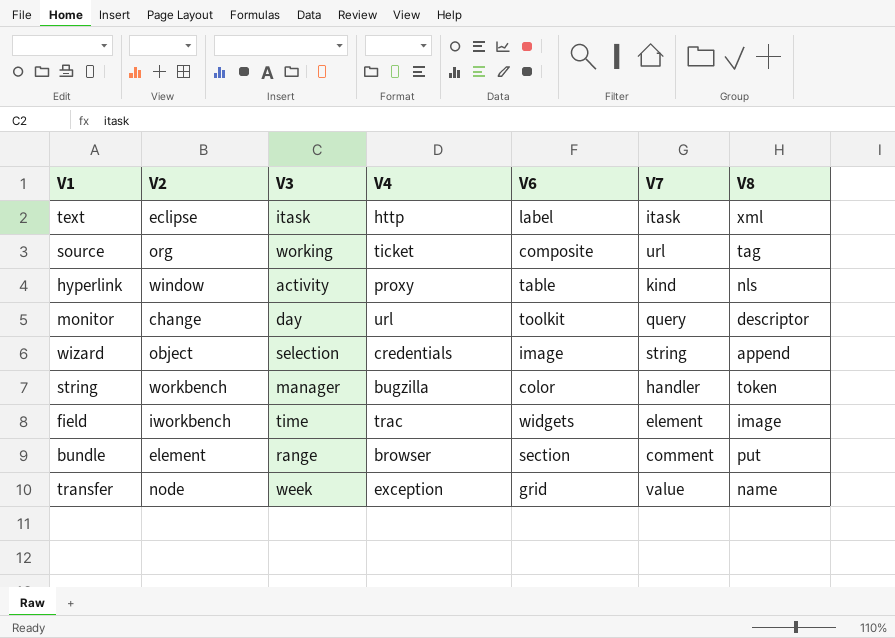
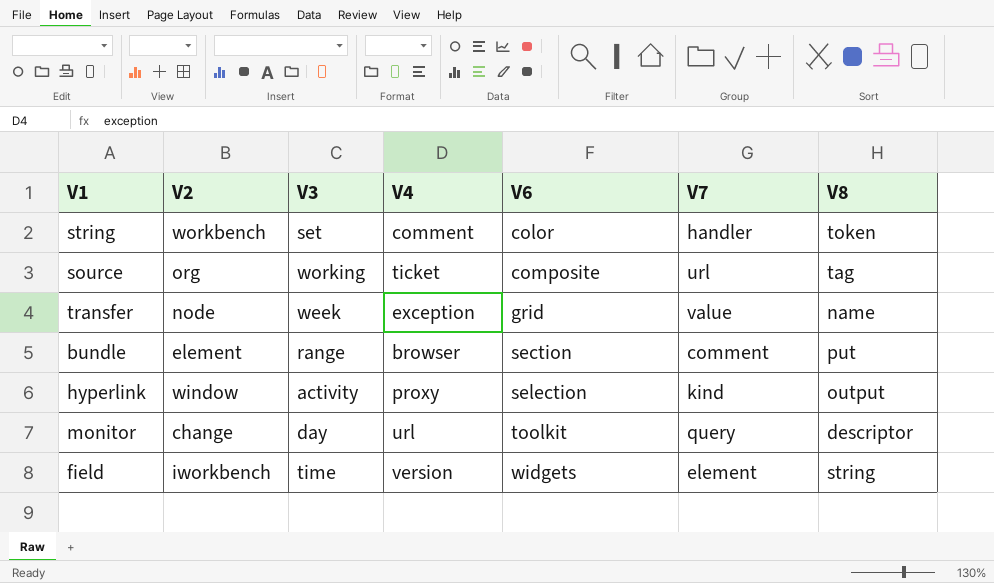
row order: none -> V6 ascending
row text: eclipse | itask | http | label | itask | xml -> none
row wizard: object | selection | credentials | image | string | append -> none
string | V3: manager -> set
string | V4: bugzilla -> comment
hyperlink | V6: table -> selection
hyperlink | V8: nls -> output
field | V4: trac -> version
field | V8: image -> string

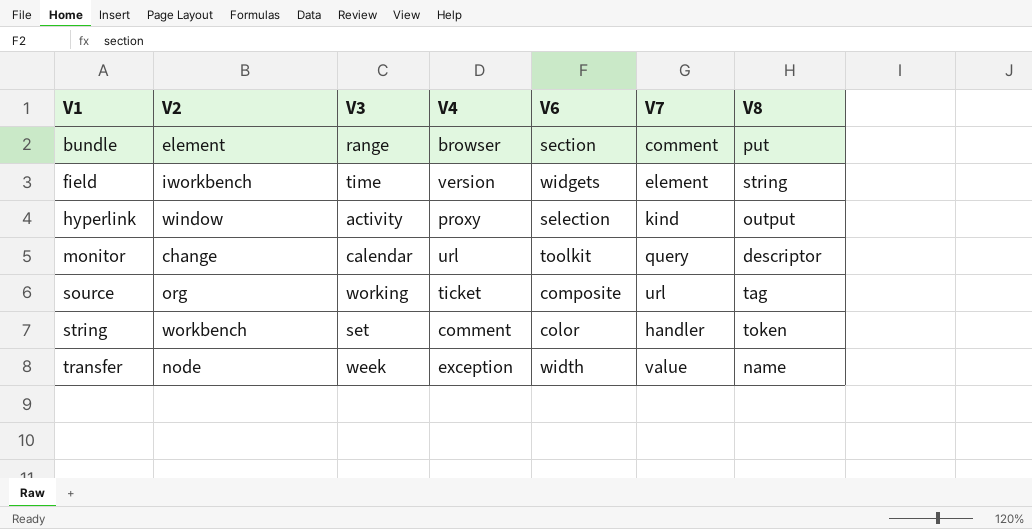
row order: V6 ascending -> V1 ascending
monitor | V3: day -> calendar
transfer | V6: grid -> width

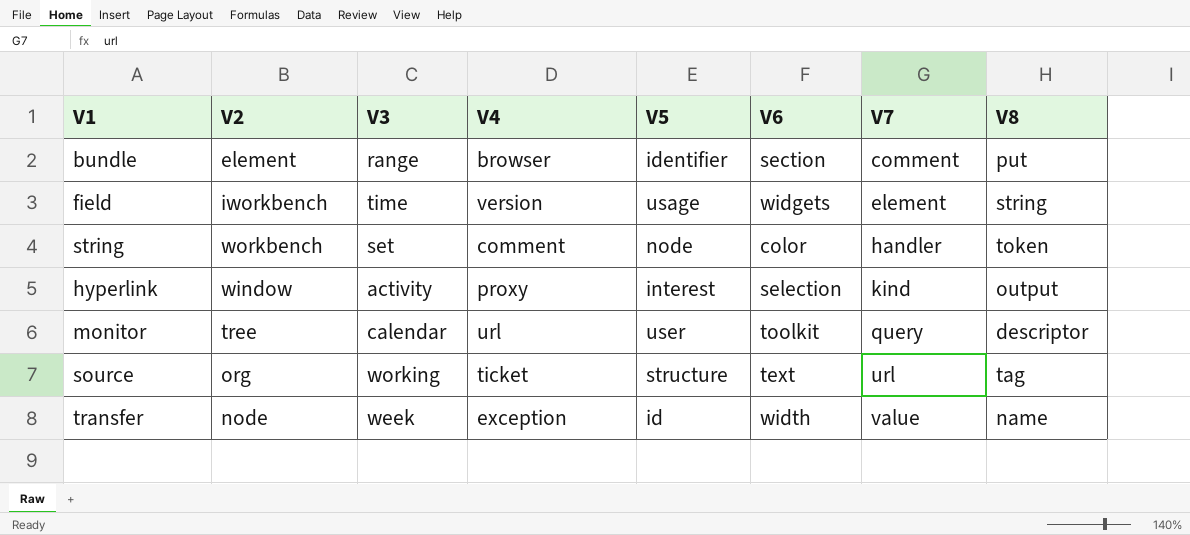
row order: V1 ascending -> V7 ascending
column V5 | position: none -> 5
monitor | V2: change -> tree
source | V6: composite -> text

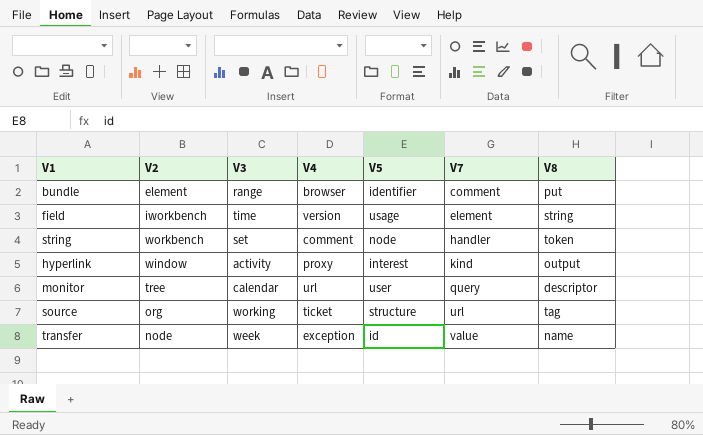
column V6 | position: 6 -> none

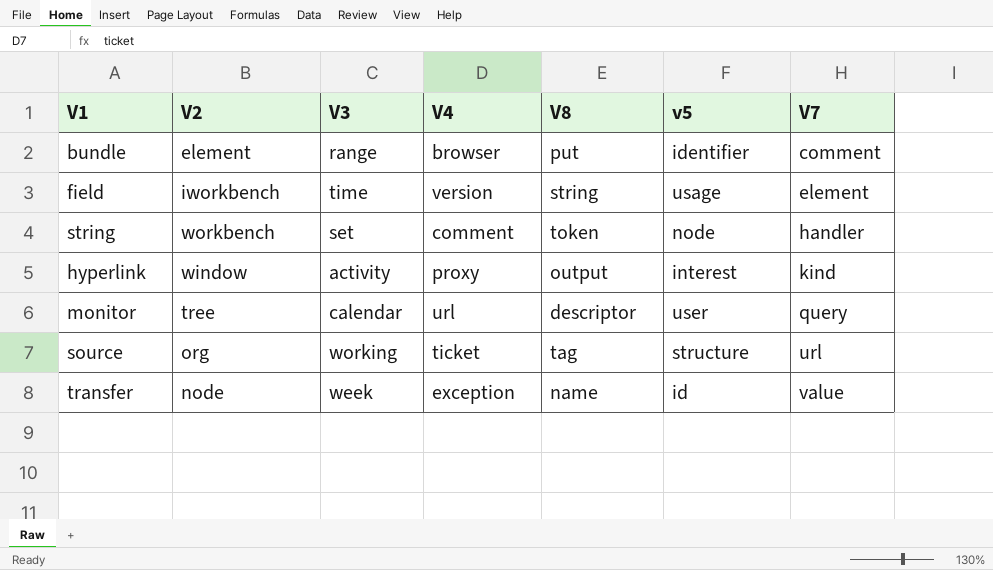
column V8 | position: 7 -> 5
column name: V5 -> v5

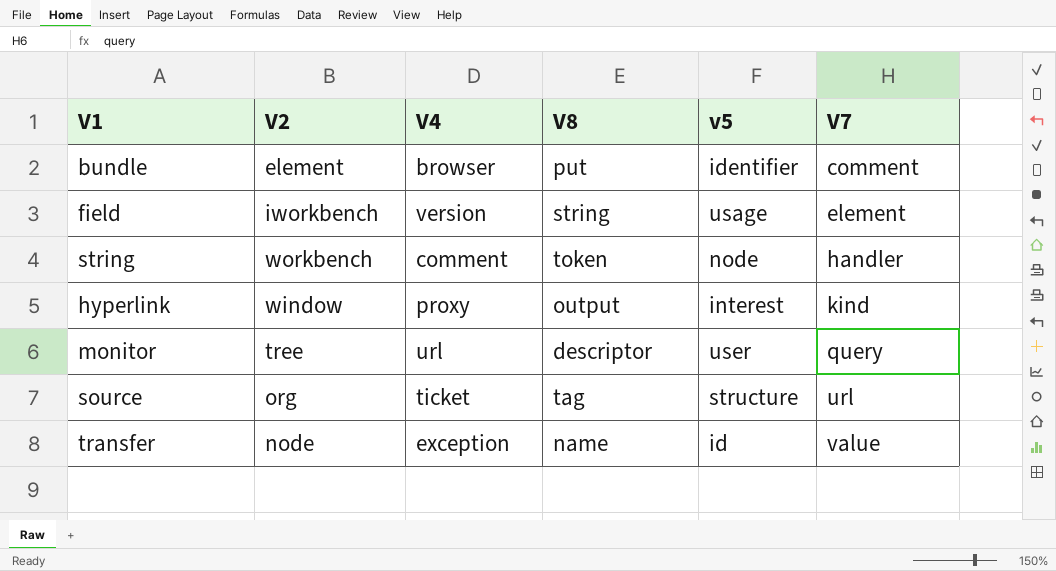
column V3 | position: 3 -> none

